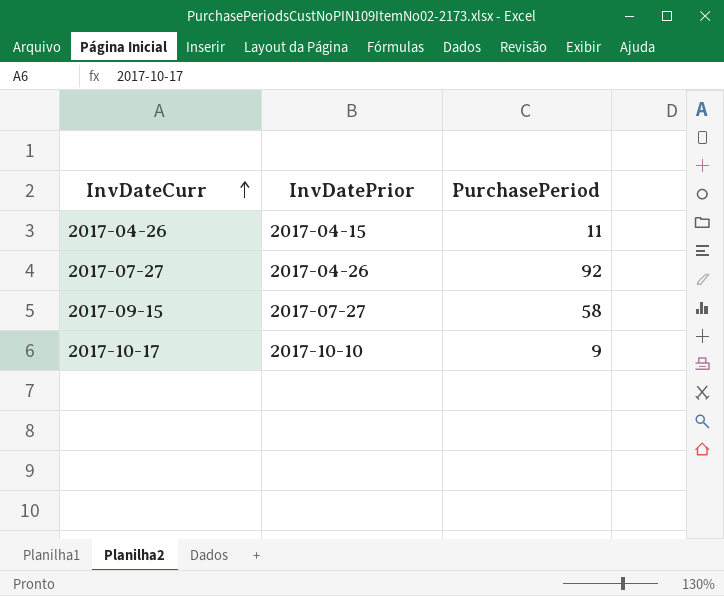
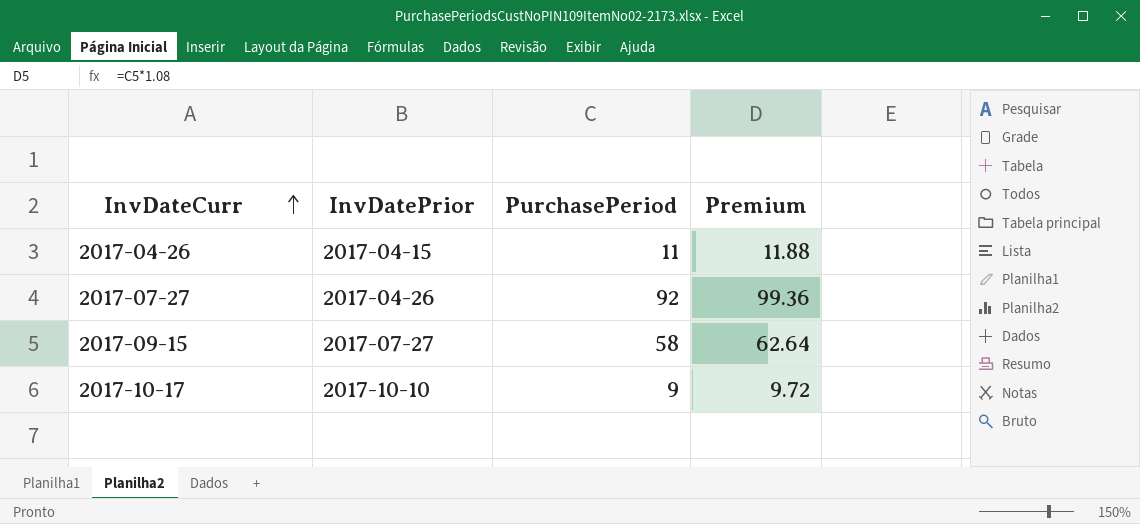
column Premium | formula: none -> [PurchasePeriod] * 1.08

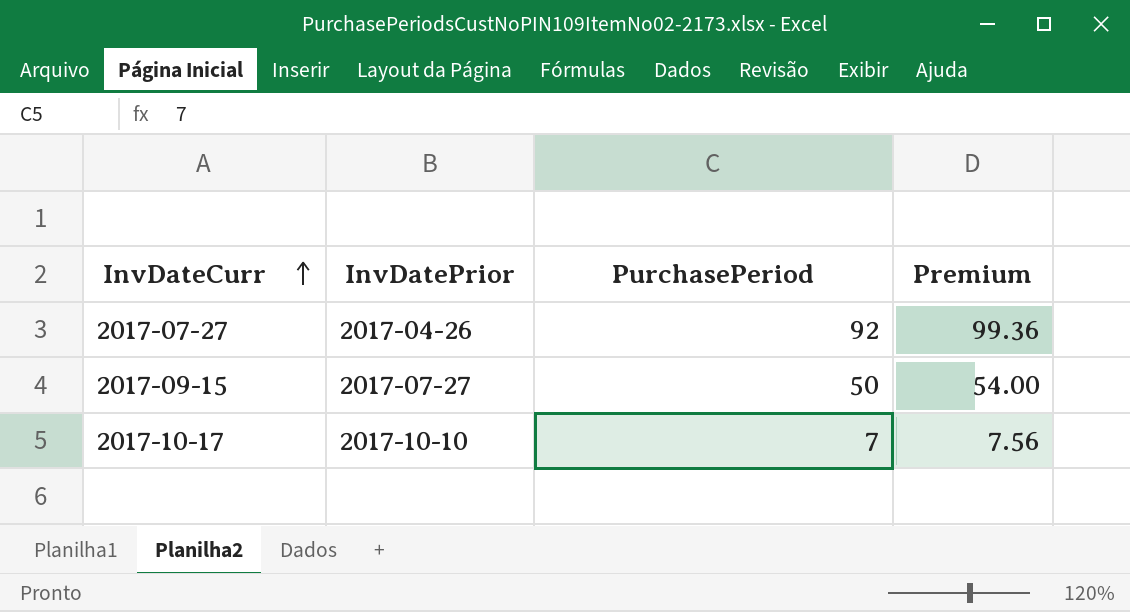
row 2017-04-26: 2017-04-15 | 11 | 11.88 -> none
2017-09-15 | PurchasePeriod: 58 -> 50
2017-09-15 | Premium: 62.64 -> 54.00
2017-10-17 | PurchasePeriod: 9 -> 7
2017-10-17 | Premium: 9.72 -> 7.56

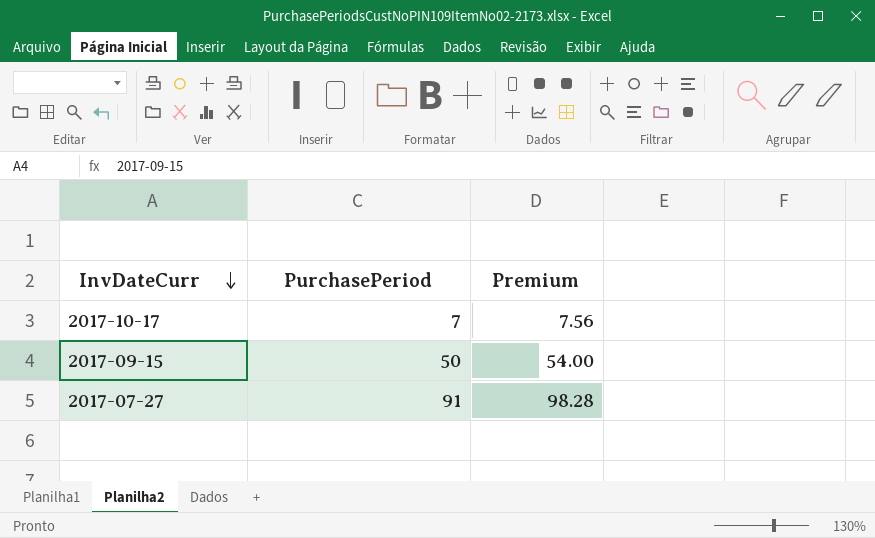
row order: InvDateCurr ascending -> InvDateCurr descending
column InvDatePrior | position: 2 -> none
2017-07-27 | PurchasePeriod: 92 -> 91
2017-07-27 | Premium: 99.36 -> 98.28

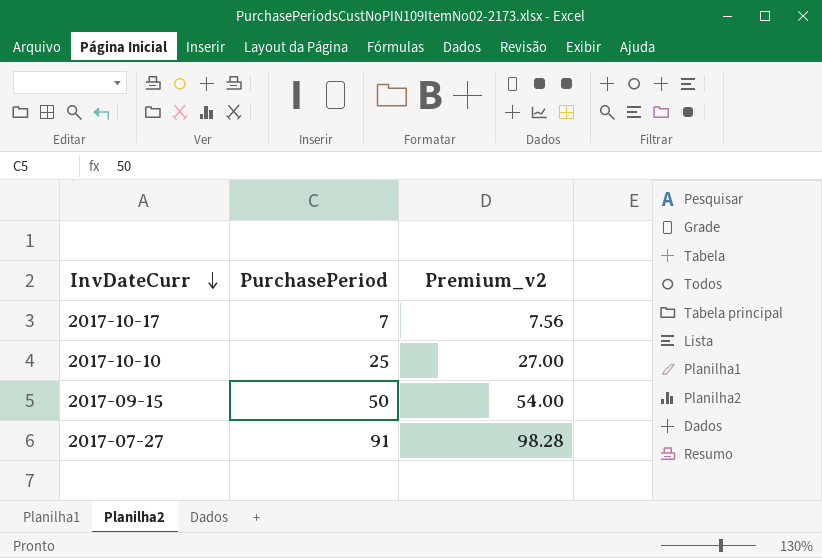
column name: Premium -> Premium_v2
row 2017-10-10: none -> 25 | 27.00

